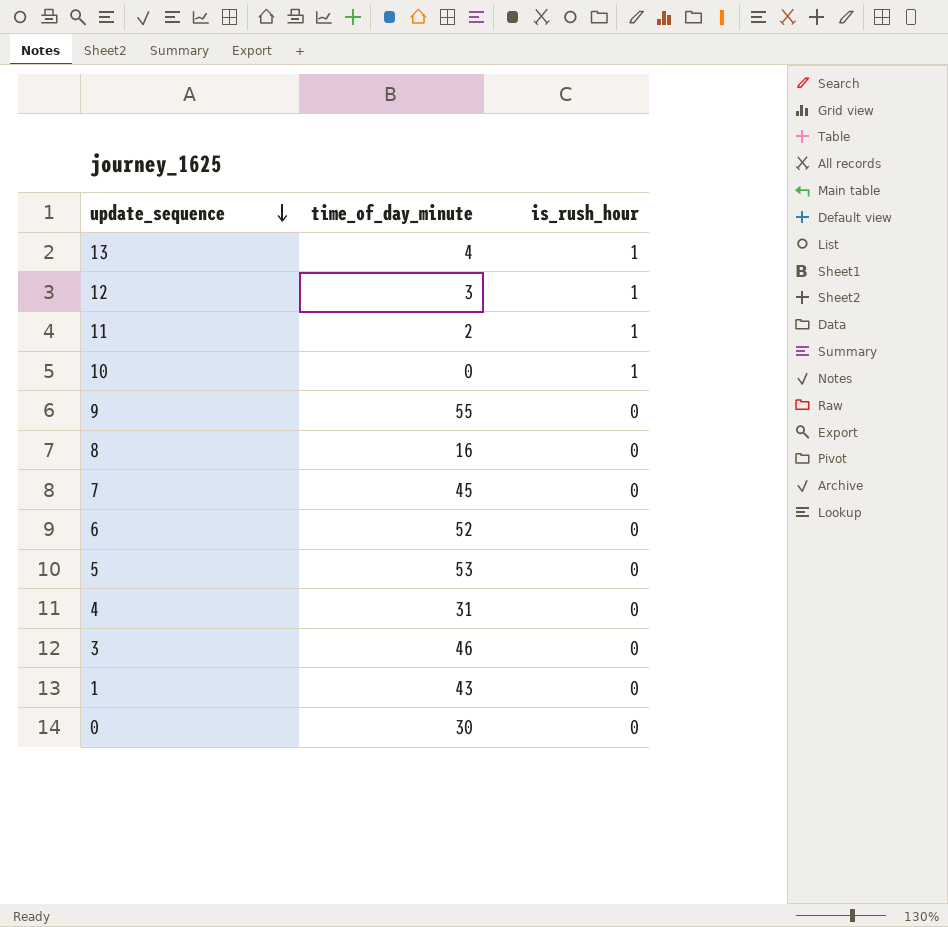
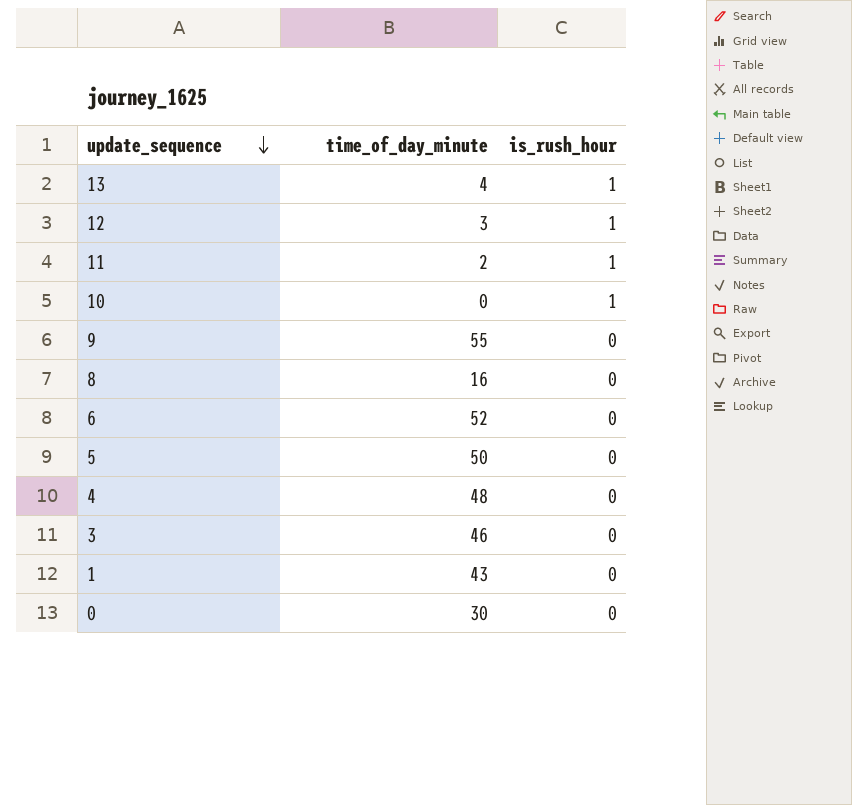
row 7: 45 | 0 -> none
5 | time_of_day_minute: 53 -> 50
4 | time_of_day_minute: 31 -> 48

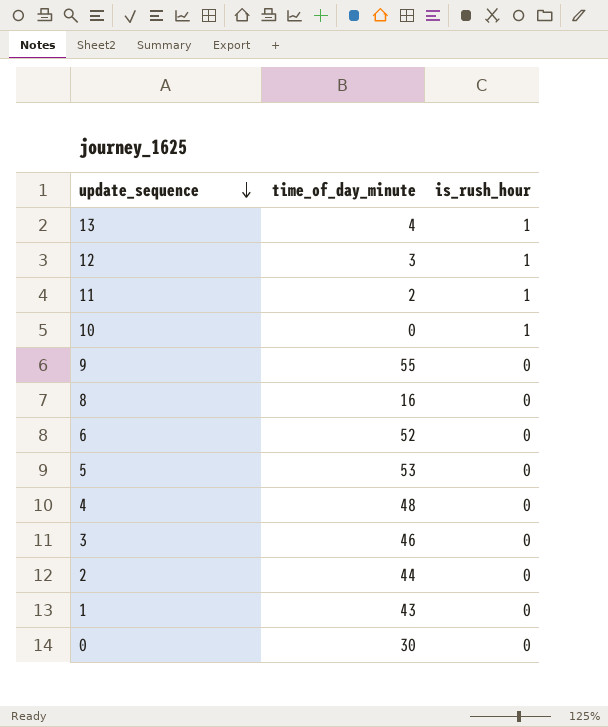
5 | time_of_day_minute: 50 -> 53
row 2: none -> 44 | 0

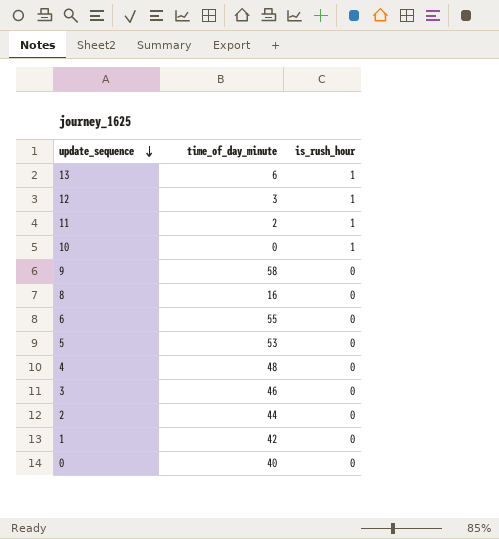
13 | time_of_day_minute: 4 -> 6
9 | time_of_day_minute: 55 -> 58
6 | time_of_day_minute: 52 -> 55
1 | time_of_day_minute: 43 -> 42
0 | time_of_day_minute: 30 -> 40

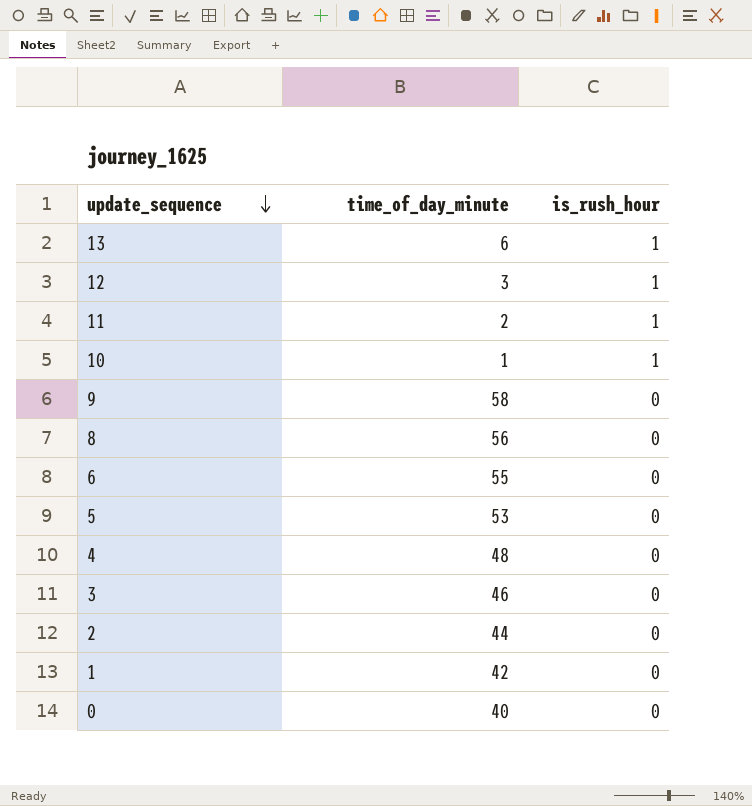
10 | time_of_day_minute: 0 -> 1
8 | time_of_day_minute: 16 -> 56

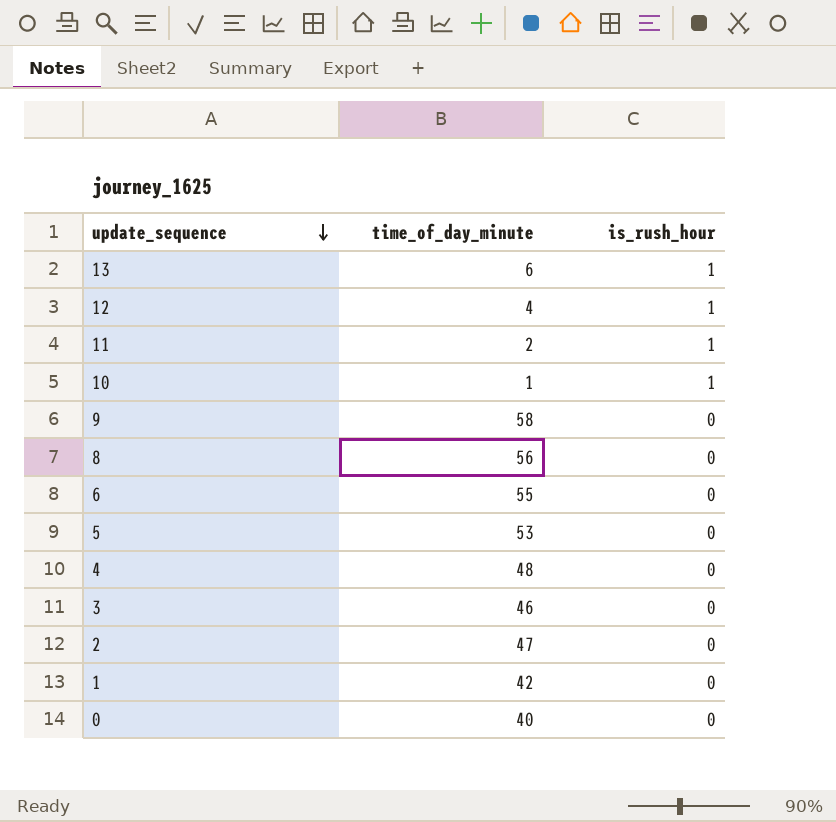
12 | time_of_day_minute: 3 -> 4
2 | time_of_day_minute: 44 -> 47

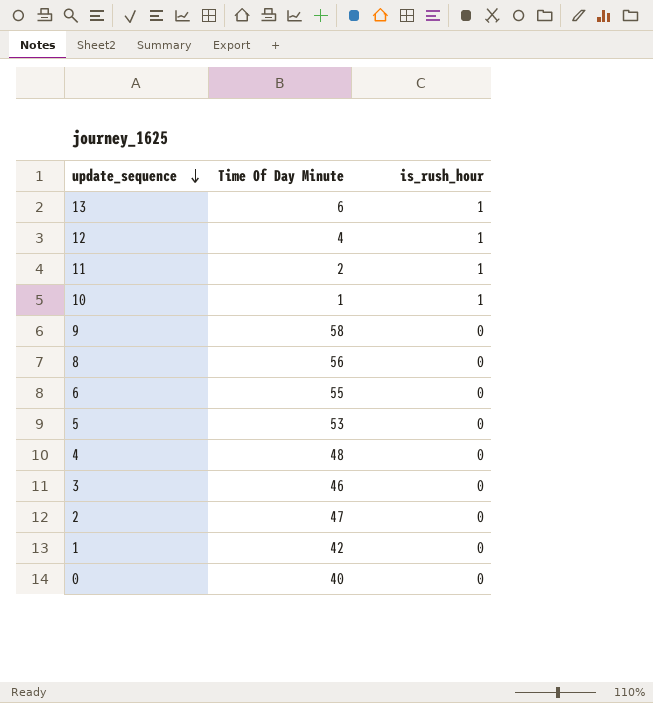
column name: time_of_day_minute -> Time Of Day Minute

